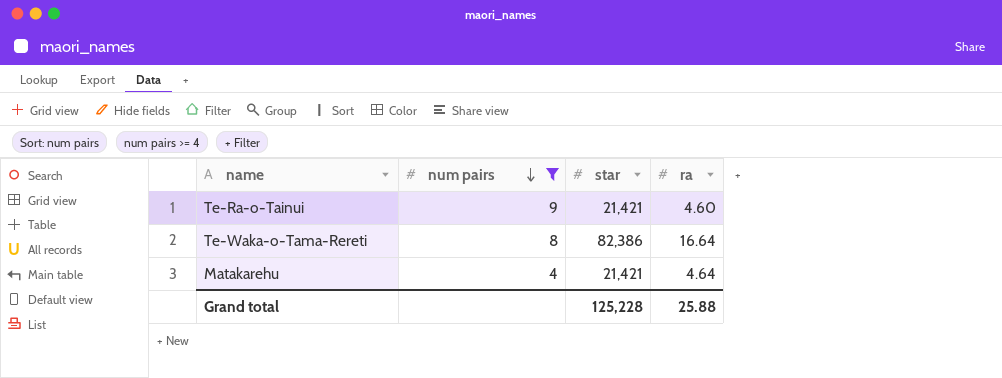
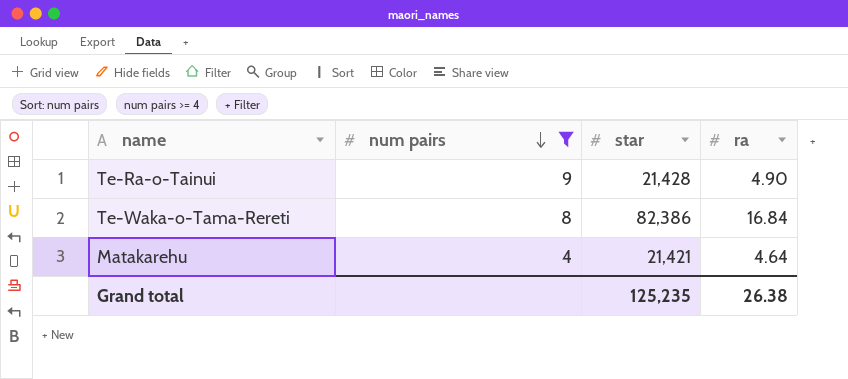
Te-Ra-o-Tainui | star: 21,421 -> 21,428
Te-Ra-o-Tainui | ra: 4.60 -> 4.90
Te-Waka-o-Tama-Rereti | ra: 16.64 -> 16.84
Grand total | star: 125,228 -> 125,235
Grand total | ra: 25.88 -> 26.38

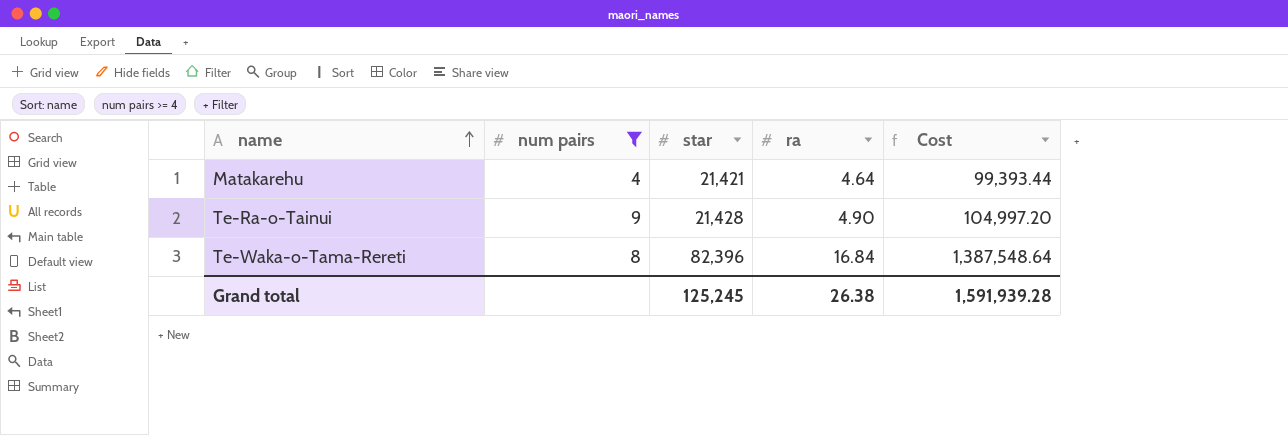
row order: num pairs descending -> name ascending
column Cost | formula: none -> [star] * [ra]
Te-Waka-o-Tama-Rereti | star: 82,386 -> 82,396
Grand total | star: 125,235 -> 125,245

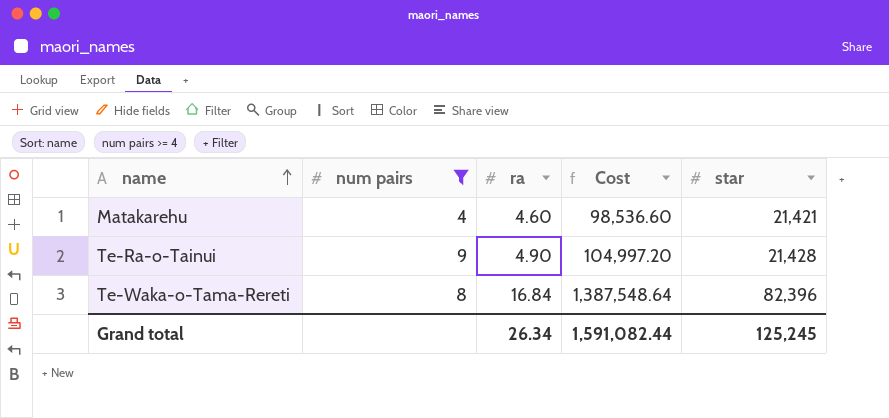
column star | position: 3 -> 5
Matakarehu | ra: 4.64 -> 4.60
Matakarehu | Cost: 99,393.44 -> 98,536.60
Grand total | ra: 26.38 -> 26.34
Grand total | Cost: 1,591,939.28 -> 1,591,082.44

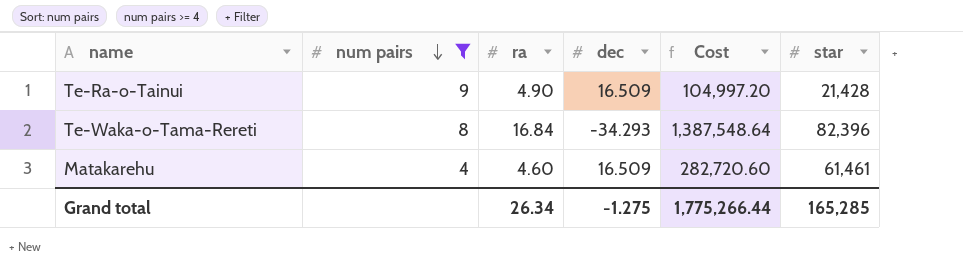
row order: name ascending -> num pairs descending
column dec | position: none -> 4
Matakarehu | Cost: 98,536.60 -> 282,720.60
Matakarehu | star: 21,421 -> 61,461
Grand total | Cost: 1,591,082.44 -> 1,775,266.44
Grand total | star: 125,245 -> 165,285

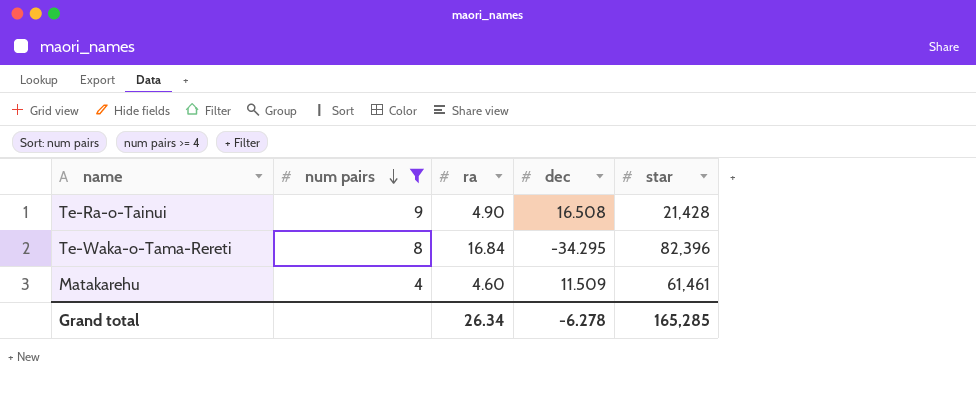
column Cost | formula: [ra] * [star] -> none
Te-Ra-o-Tainui | dec: 16.509 -> 16.508
Te-Waka-o-Tama-Rereti | dec: -34.293 -> -34.295
Matakarehu | dec: 16.509 -> 11.509
Grand total | dec: -1.275 -> -6.278

